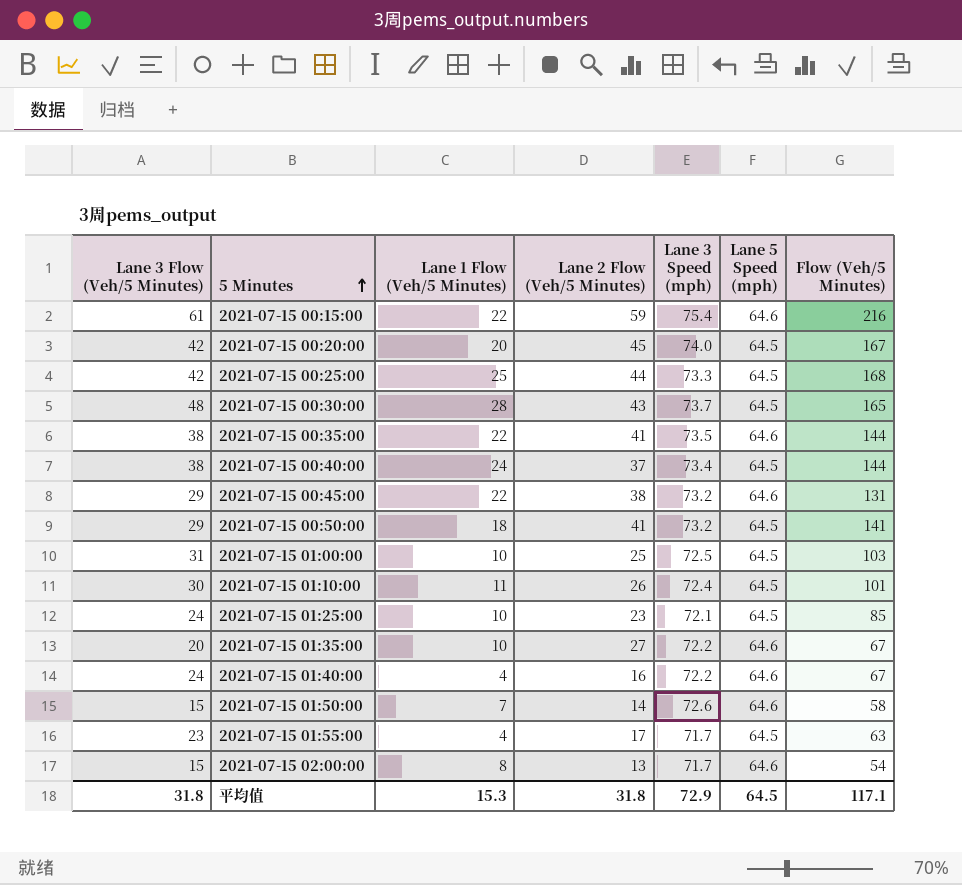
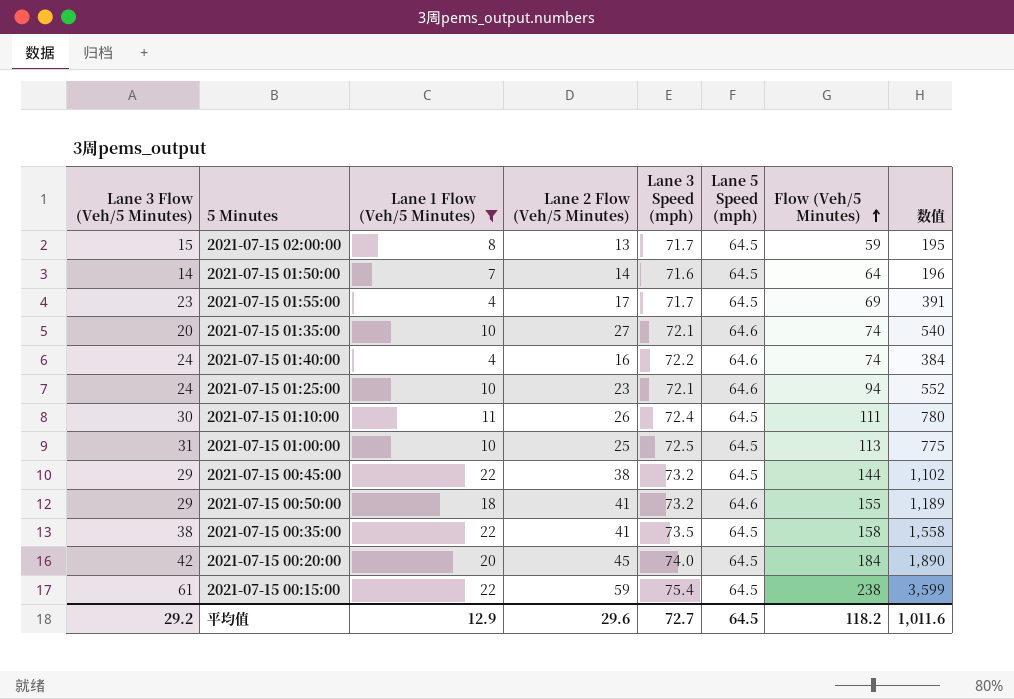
filter: none -> Lane 1 Flow (Veh/5 Minutes) <= 22
row order: 5 Minutes ascending -> Flow (Veh/5 Minutes) ascending
column 数值 | formula: none -> [Lane 3 Flow (Veh/5 Minutes)] * [Lane 2 Flow (Veh/5 Minutes)]
2021-07-15 02:00:00 | Lane 5 Speed (mph): 64.6 -> 64.5
2021-07-15 02:00:00 | Flow (Veh/5 Minutes): 54 -> 59
2021-07-15 01:50:00 | Lane 3 Flow (Veh/5 Minutes): 15 -> 14
2021-07-15 01:50:00 | Lane 3 Speed (mph): 72.6 -> 71.6
2021-07-15 01:50:00 | Lane 5 Speed (mph): 64.6 -> 64.5
2021-07-15 01:50:00 | Flow (Veh/5 Minutes): 58 -> 64
2021-07-15 01:55:00 | Flow (Veh/5 Minutes): 63 -> 69
2021-07-15 01:35:00 | Lane 3 Speed (mph): 72.2 -> 72.1
2021-07-15 01:35:00 | Flow (Veh/5 Minutes): 67 -> 74
2021-07-15 01:40:00 | Flow (Veh/5 Minutes): 67 -> 74
2021-07-15 01:25:00 | Lane 5 Speed (mph): 64.5 -> 64.6
2021-07-15 01:25:00 | Flow (Veh/5 Minutes): 85 -> 94
2021-07-15 01:10:00 | Flow (Veh/5 Minutes): 101 -> 111
2021-07-15 01:00:00 | Flow (Veh/5 Minutes): 103 -> 113
2021-07-15 00:45:00 | Lane 5 Speed (mph): 64.6 -> 64.5
2021-07-15 00:45:00 | Flow (Veh/5 Minutes): 131 -> 144
2021-07-15 00:50:00 | Lane 5 Speed (mph): 64.5 -> 64.6
2021-07-15 00:50:00 | Flow (Veh/5 Minutes): 141 -> 155
2021-07-15 00:35:00 | Lane 5 Speed (mph): 64.6 -> 64.5
2021-07-15 00:35:00 | Flow (Veh/5 Minutes): 144 -> 158
2021-07-15 00:20:00 | Flow (Veh/5 Minutes): 167 -> 184
2021-07-15 00:15:00 | Lane 5 Speed (mph): 64.6 -> 64.5
2021-07-15 00:15:00 | Flow (Veh/5 Minutes): 216 -> 238
平均值 | Lane 3 Flow (Veh/5 Minutes): 31.8 -> 29.2
平均值 | Lane 1 Flow (Veh/5 Minutes): 15.3 -> 12.9
平均值 | Lane 2 Flow (Veh/5 Minutes): 31.8 -> 29.6
平均值 | Lane 3 Speed (mph): 72.9 -> 72.7
平均值 | Flow (Veh/5 Minutes): 117.1 -> 118.2

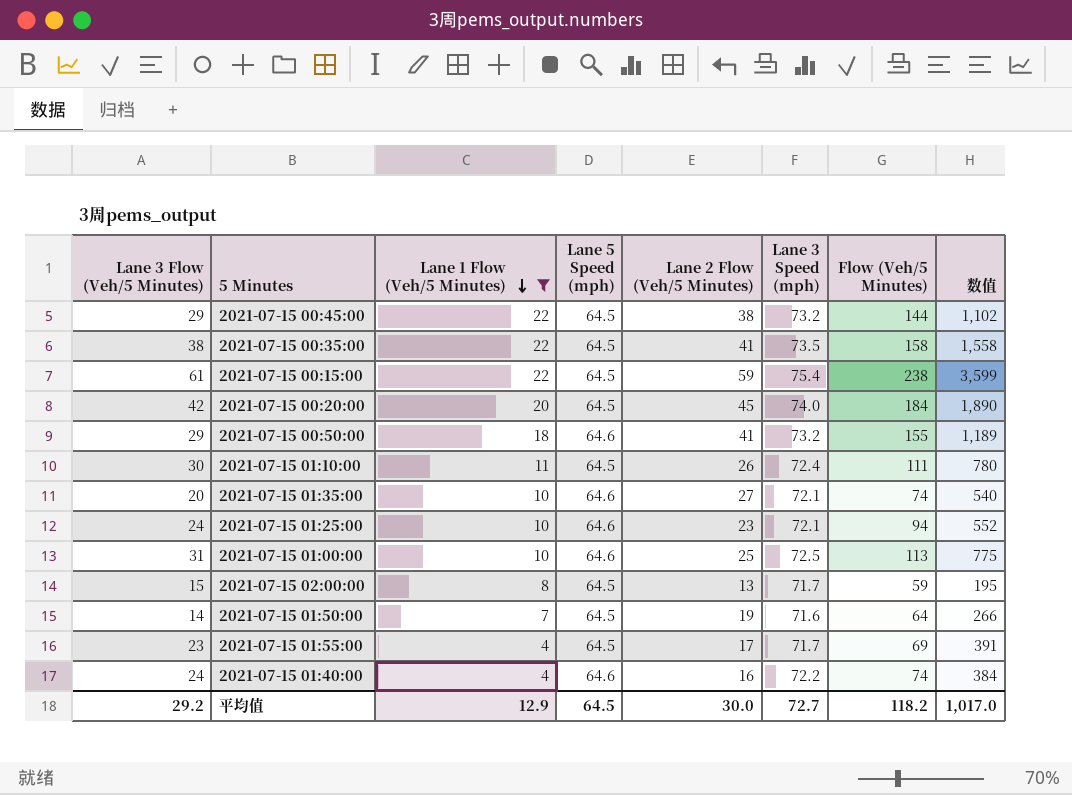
row order: Flow (Veh/5 Minutes) ascending -> Lane 1 Flow (Veh/5 Minutes) descending
column Lane 5 Speed (mph) | position: 6 -> 4
2021-07-15 01:00:00 | Lane 5 Speed (mph): 64.5 -> 64.6
2021-07-15 01:50:00 | Lane 2 Flow (Veh/5 Minutes): 14 -> 19
2021-07-15 01:50:00 | 数值: 196 -> 266
平均值 | Lane 2 Flow (Veh/5 Minutes): 29.6 -> 30.0
平均值 | 数值: 1,011.6 -> 1,017.0

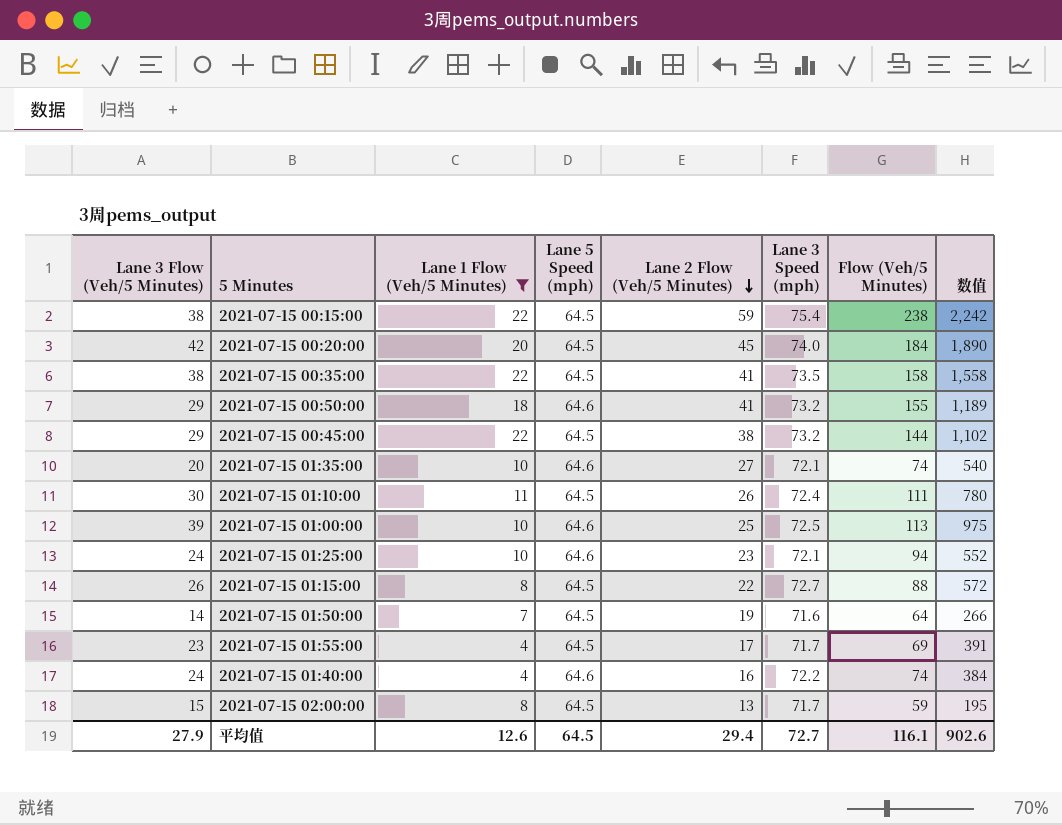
row order: Lane 1 Flow (Veh/5 Minutes) descending -> Lane 2 Flow (Veh/5 Minutes) descending
2021-07-15 00:15:00 | Lane 3 Flow (Veh/5 Minutes): 61 -> 38
2021-07-15 00:15:00 | 数值: 3,599 -> 2,242
2021-07-15 01:00:00 | Lane 3 Flow (Veh/5 Minutes): 31 -> 39
2021-07-15 01:00:00 | 数值: 775 -> 975
row 2021-07-15 01:15:00: none -> 26 | 8 | 64.5 | 22 | 72.7 | 88 | 572
平均值 | Lane 3 Flow (Veh/5 Minutes): 29.2 -> 27.9
平均值 | Lane 1 Flow (Veh/5 Minutes): 12.9 -> 12.6
平均值 | Lane 2 Flow (Veh/5 Minutes): 30.0 -> 29.4
平均值 | Flow (Veh/5 Minutes): 118.2 -> 116.1
平均值 | 数值: 1,017.0 -> 902.6

